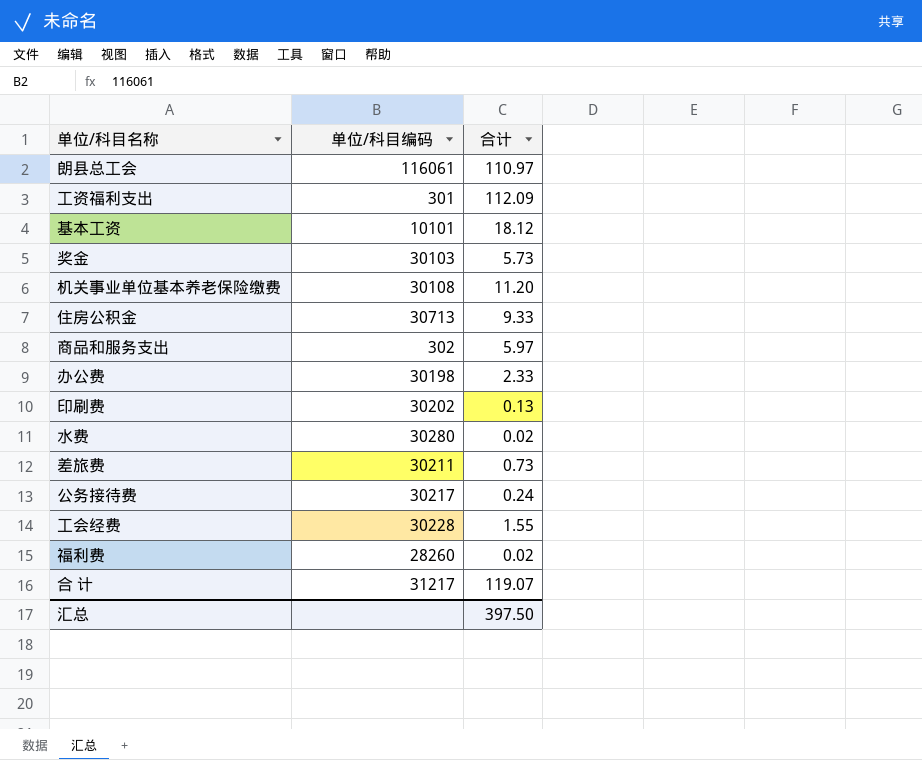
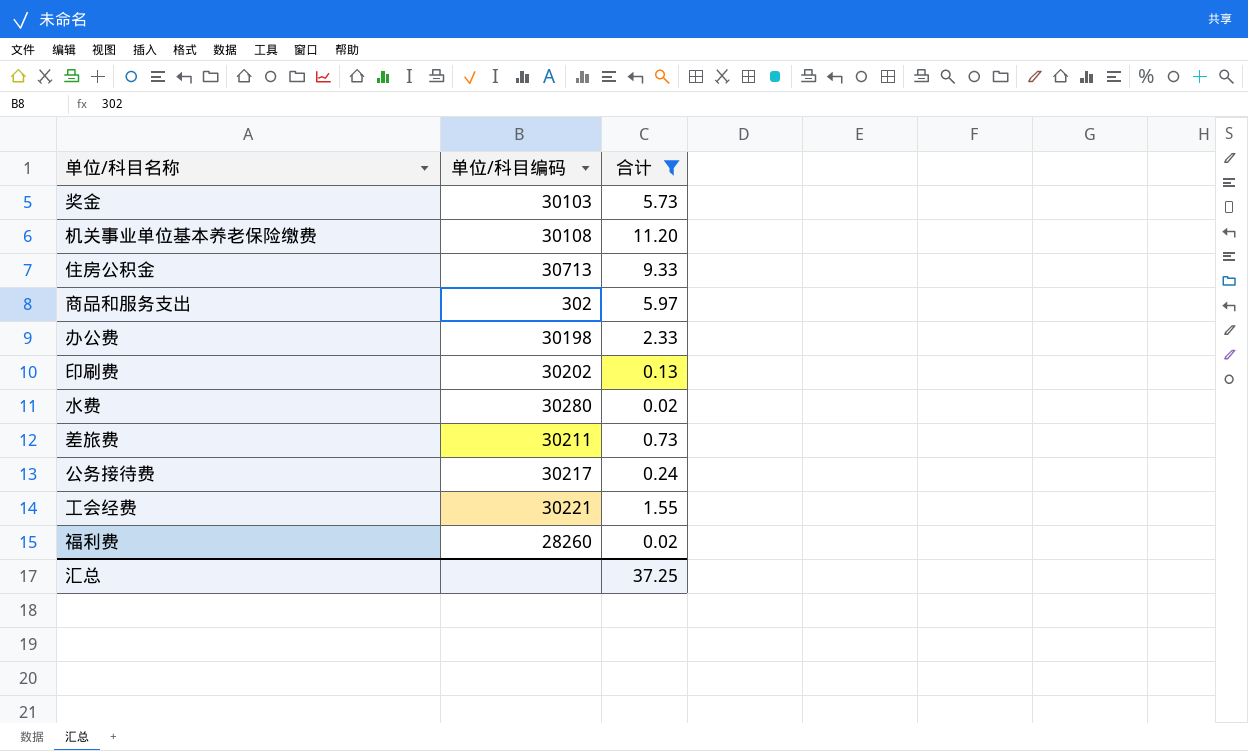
filter: none -> 合计 <= 11.20
工会经费 | 单位/科目编码: 30228 -> 30221
汇总 | 合计: 397.50 -> 37.25

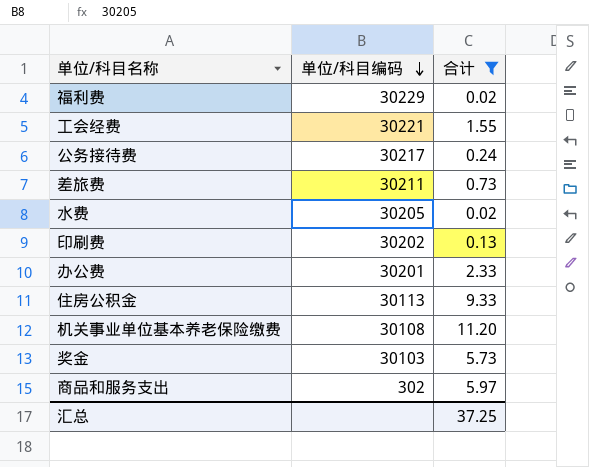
row order: none -> 单位/科目编码 descending
福利费 | 单位/科目编码: 28260 -> 30229
水费 | 单位/科目编码: 30280 -> 30205
办公费 | 单位/科目编码: 30198 -> 30201
住房公积金 | 单位/科目编码: 30713 -> 30113

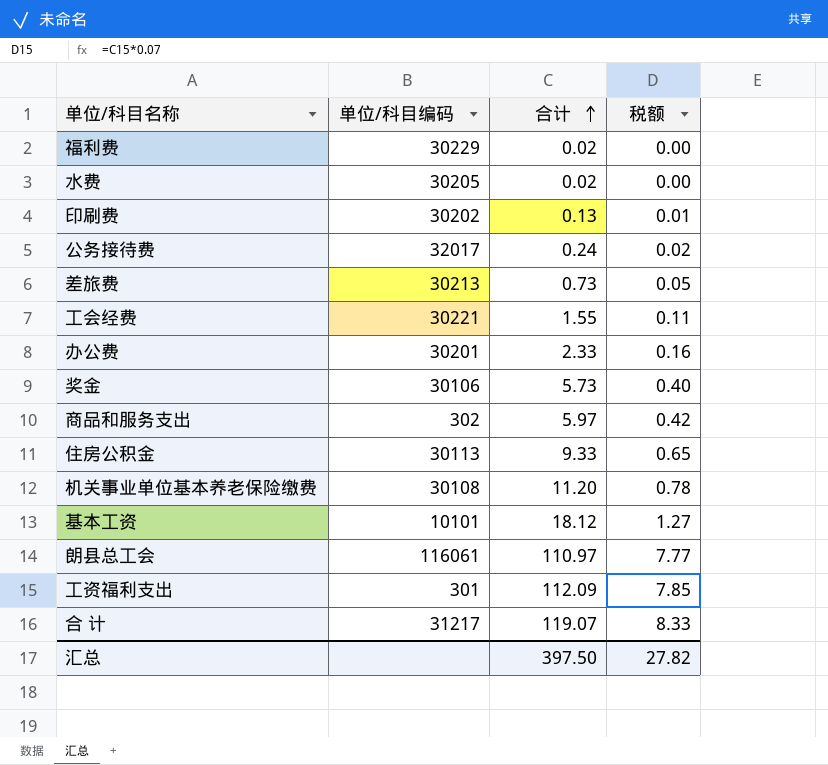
filter: 合计 <= 11.20 -> none
row order: 单位/科目编码 descending -> 合计 ascending
column 税额 | formula: none -> [合计] * 0.07
公务接待费 | 单位/科目编码: 30217 -> 32017
差旅费 | 单位/科目编码: 30211 -> 30213
奖金 | 单位/科目编码: 30103 -> 30106
汇总 | 合计: 37.25 -> 397.50

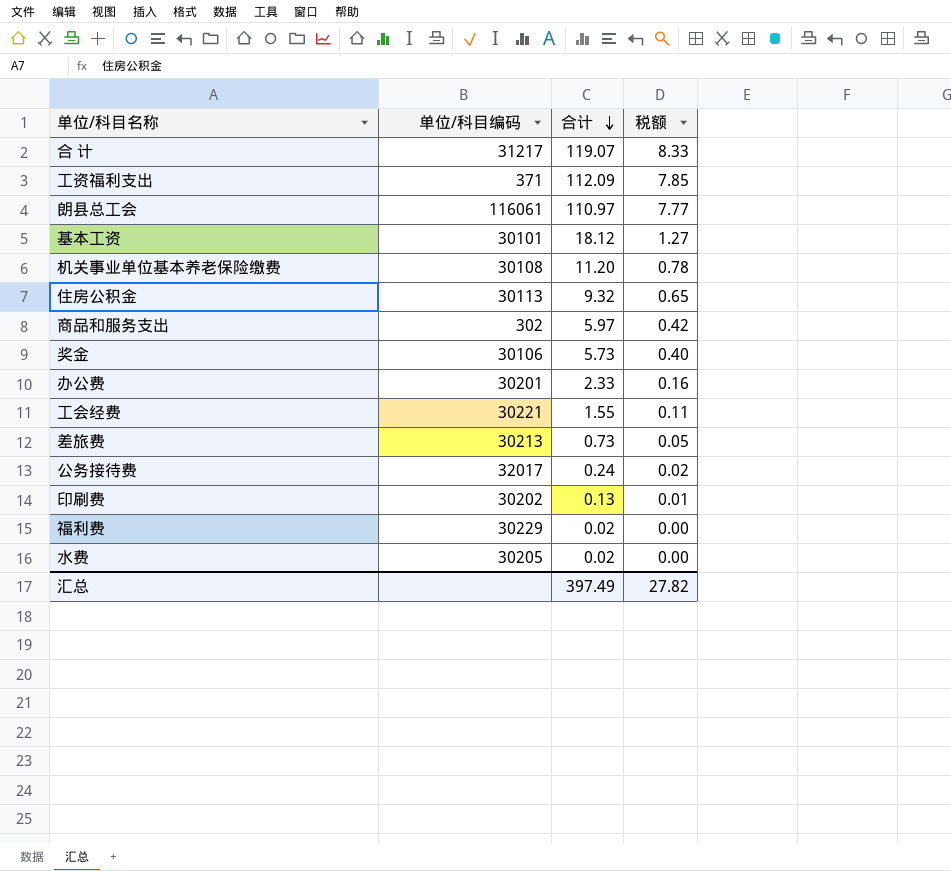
row order: 合计 ascending -> 合计 descending
工资福利支出 | 单位/科目编码: 301 -> 371
基本工资 | 单位/科目编码: 10101 -> 30101
住房公积金 | 合计: 9.33 -> 9.32
汇总 | 合计: 397.50 -> 397.49

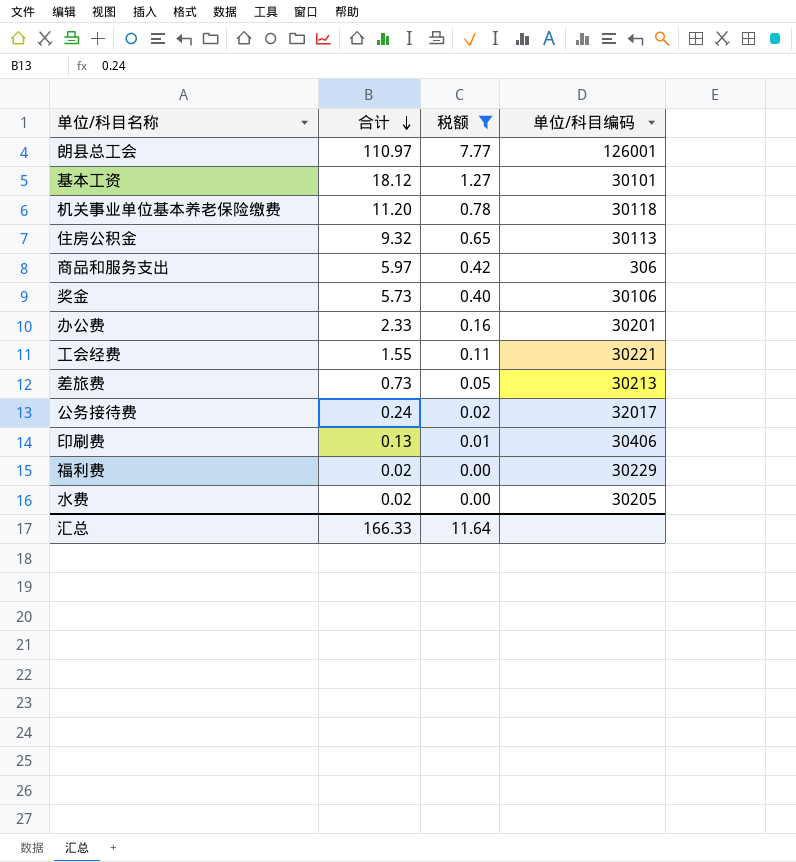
filter: none -> 税额 <= 7.77
column 单位/科目编码 | position: 2 -> 4
朗县总工会 | 单位/科目编码: 116061 -> 126001
机关事业单位基本养老保险缴费 | 单位/科目编码: 30108 -> 30118
商品和服务支出 | 单位/科目编码: 302 -> 306
印刷费 | 单位/科目编码: 30202 -> 30406
汇总 | 合计: 397.49 -> 166.33
汇总 | 税额: 27.82 -> 11.64

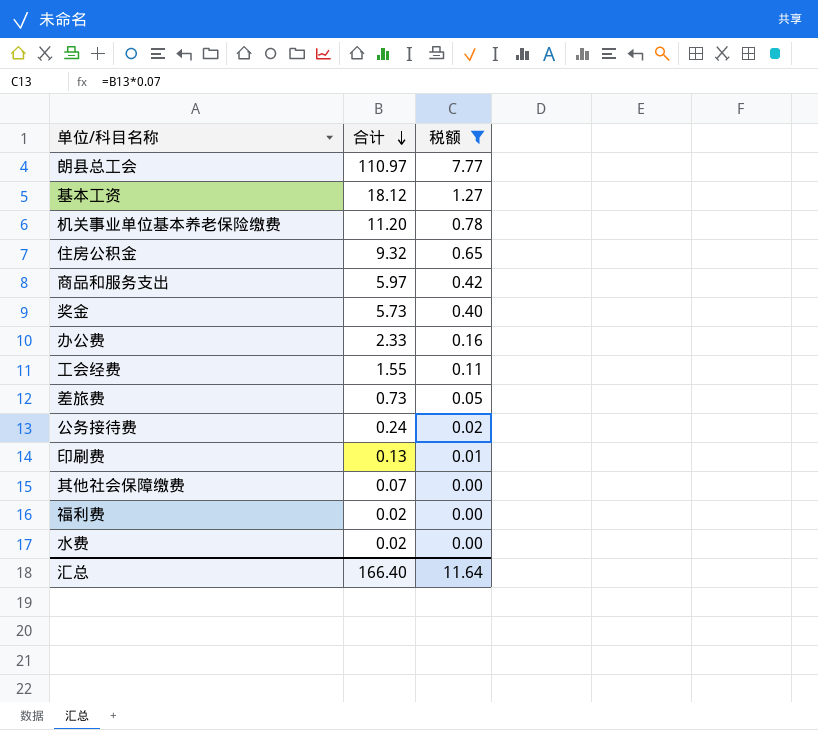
column 单位/科目编码 | position: 4 -> none
row 其他社会保障缴费: none -> 0.07 | 0.00
汇总 | 合计: 166.33 -> 166.40

